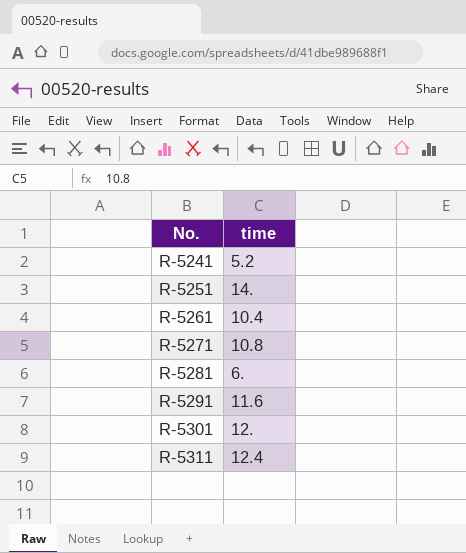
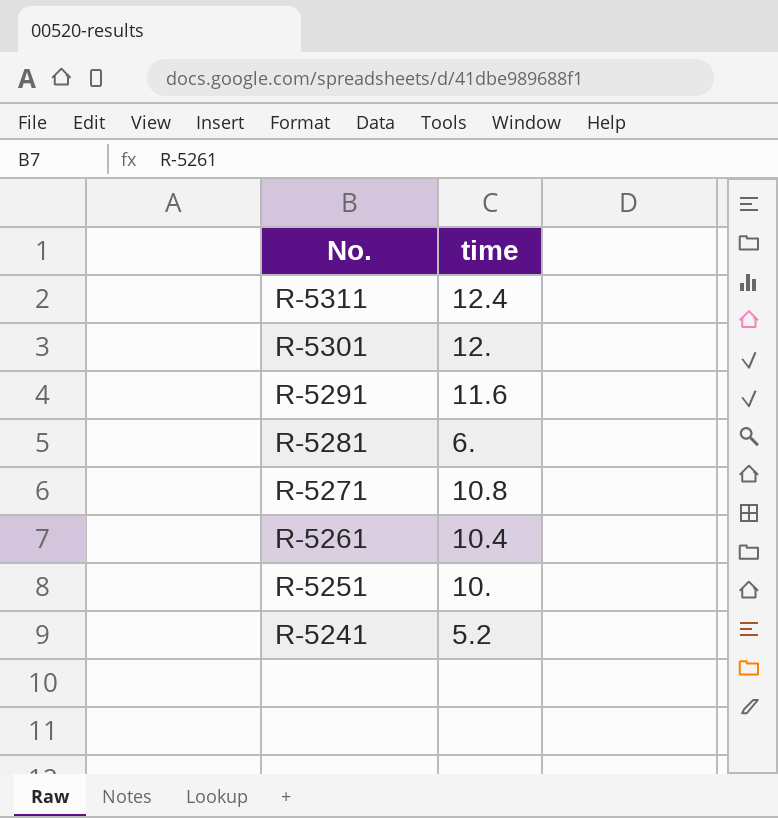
row order: No. ascending -> No. descending
R-5251 | time: 14. -> 10.

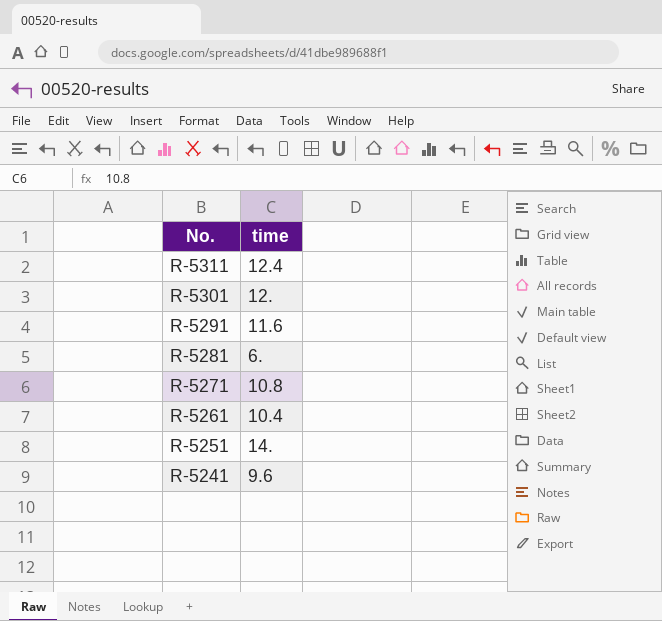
R-5251 | time: 10. -> 14.
R-5241 | time: 5.2 -> 9.6

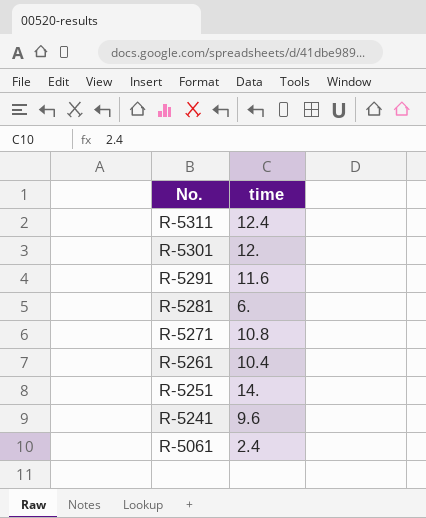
row R-5061: none -> 2.4

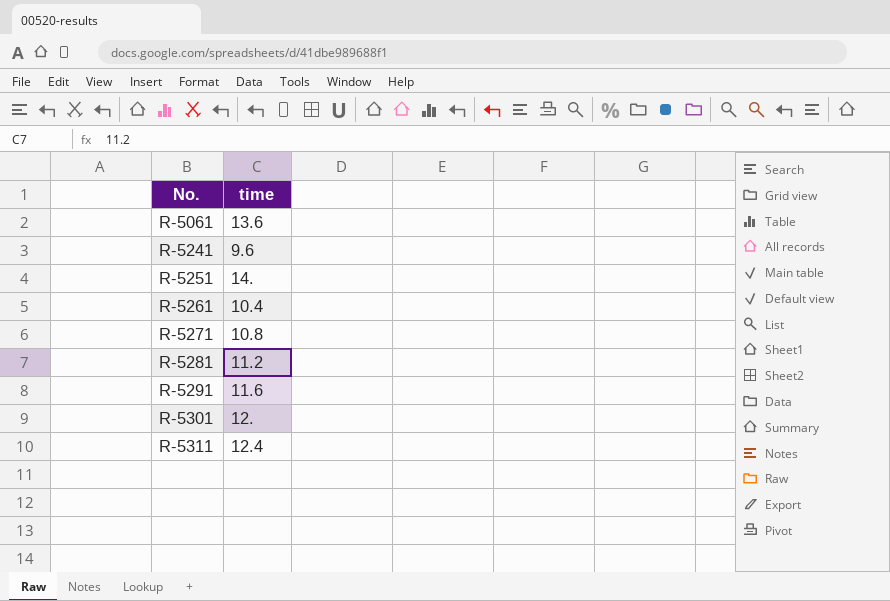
row order: No. descending -> No. ascending
R-5061 | time: 2.4 -> 13.6
R-5281 | time: 6. -> 11.2

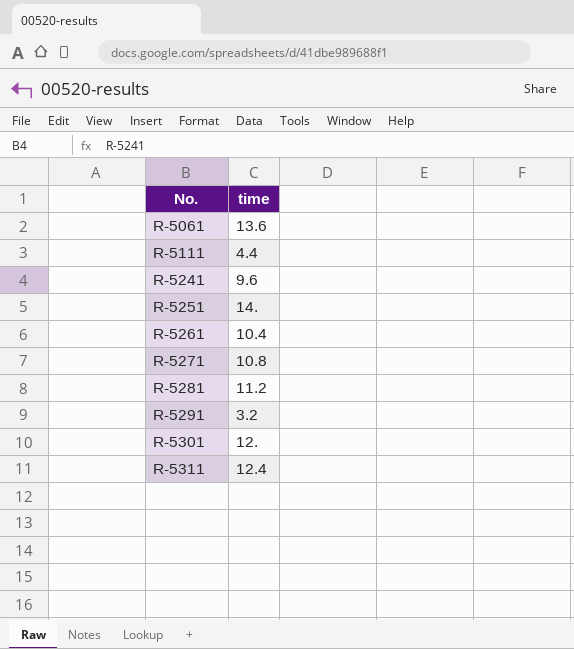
row R-5111: none -> 4.4
R-5291 | time: 11.6 -> 3.2

